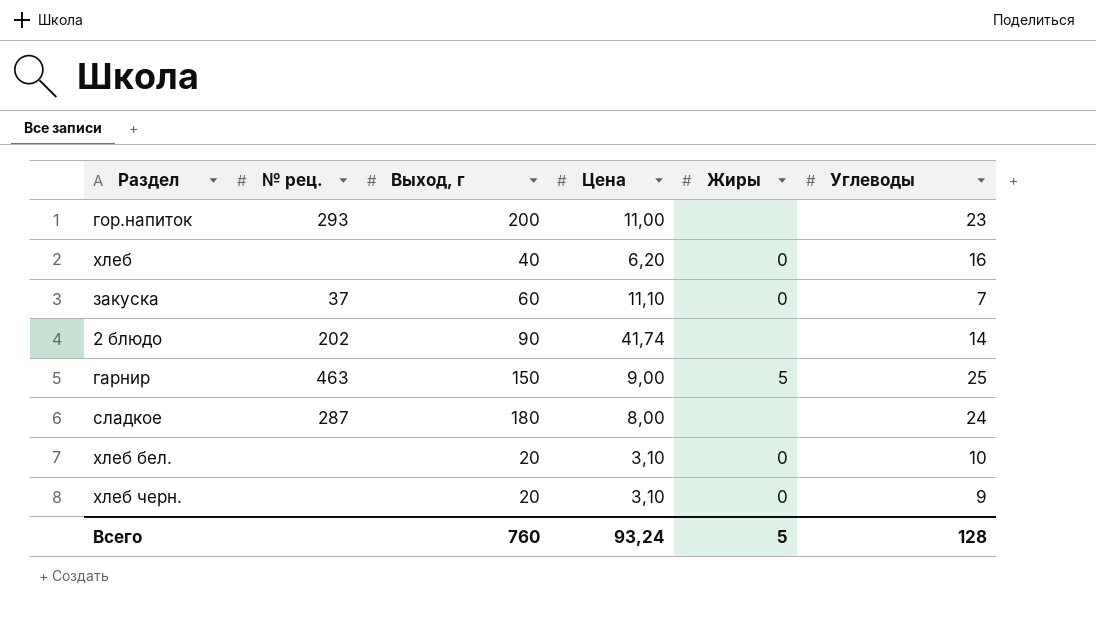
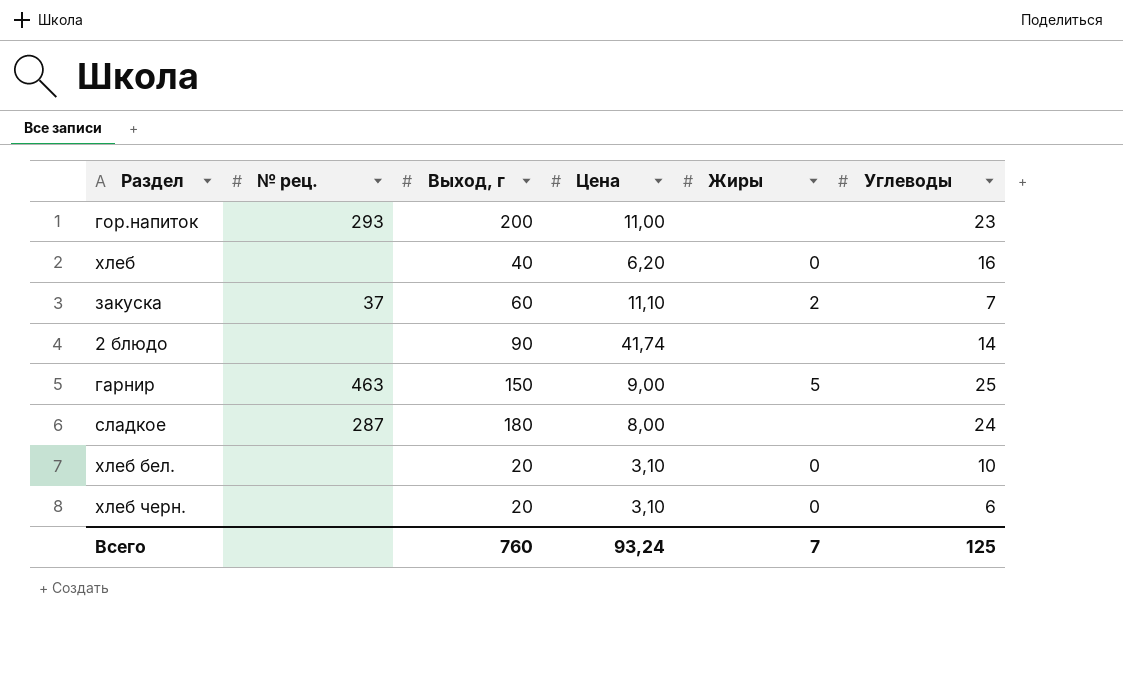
закуска | Жиры: 0 -> 2
2 блюдо | № рец.: 202 -> none
хлеб черн. | Углеводы: 9 -> 6
Всего | Жиры: 5 -> 7
Всего | Углеводы: 128 -> 125

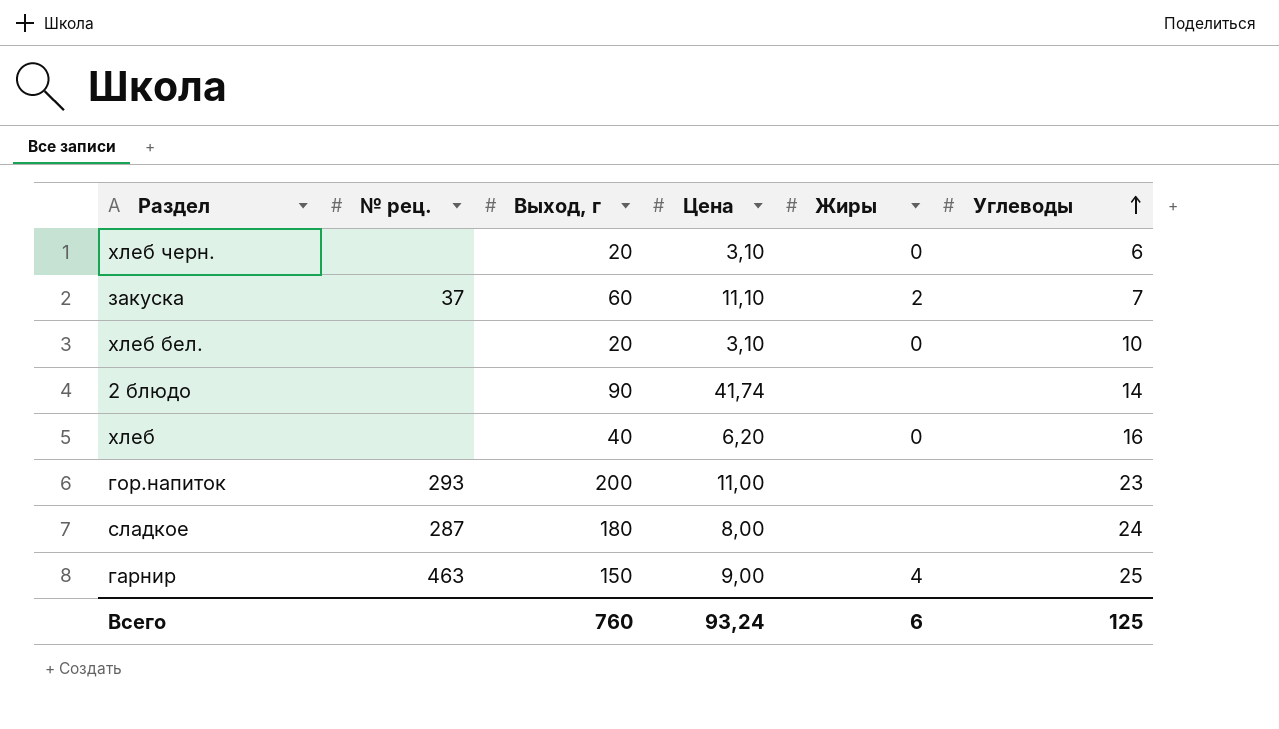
row order: none -> Углеводы ascending
гарнир | Жиры: 5 -> 4
Всего | Жиры: 7 -> 6

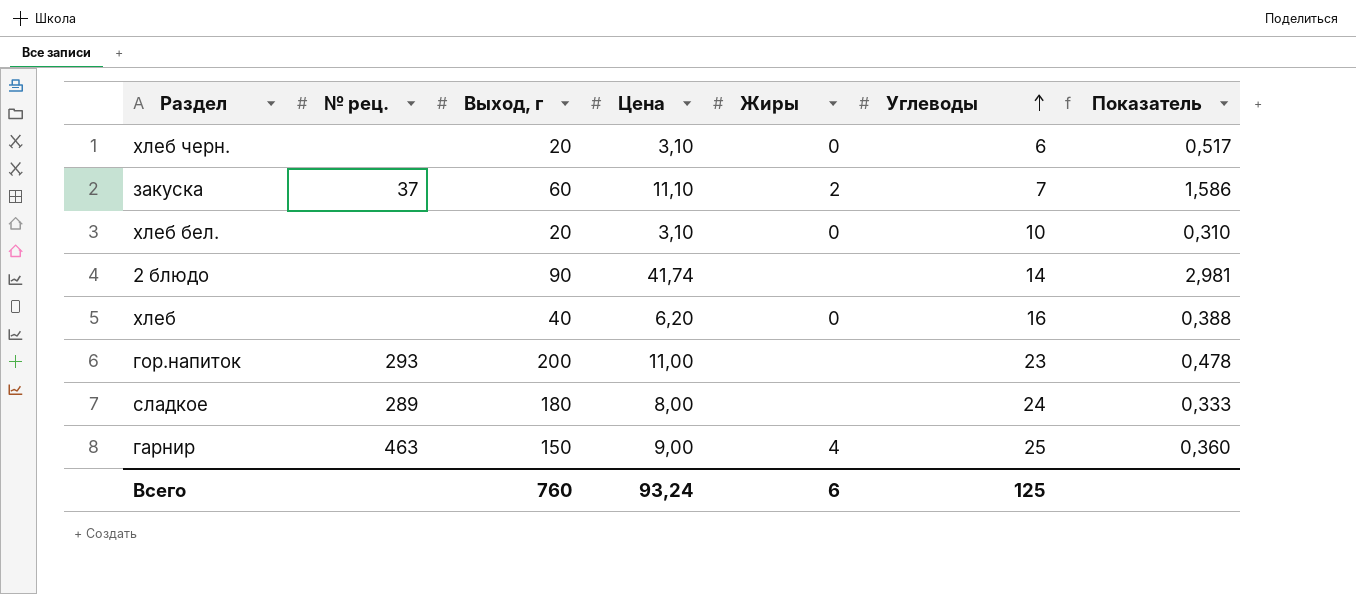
column Показатель | formula: none -> [Цена] / [Углеводы]
сладкое | № рец.: 287 -> 289

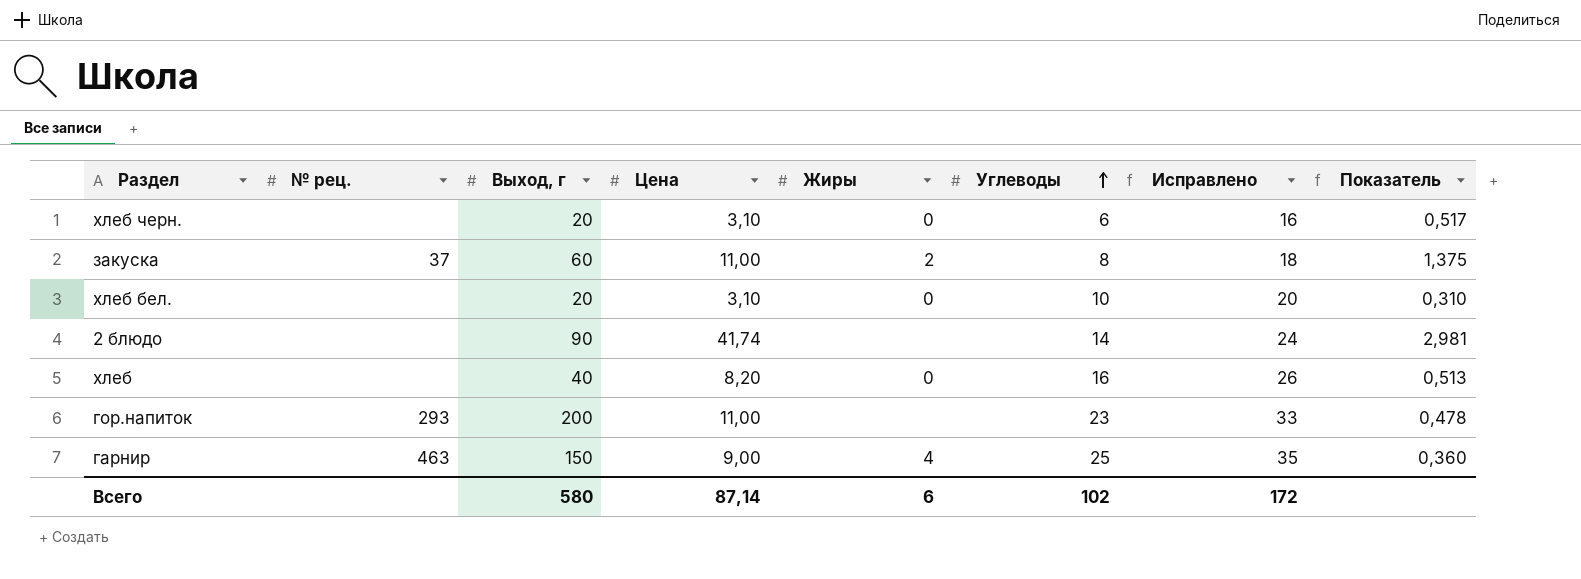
column Исправлено | formula: none -> [Углеводы] + 10
row сладкое: 289 | 180 | 8,00 | none | 24 | 0,333 -> none
закуска | Цена: 11,10 -> 11,00
закуска | Углеводы: 7 -> 8
закуска | Показатель: 1,586 -> 1,375
хлеб | Цена: 6,20 -> 8,20
хлеб | Показатель: 0,388 -> 0,513
Всего | Выход, г: 760 -> 580
Всего | Цена: 93,24 -> 87,14
Всего | Углеводы: 125 -> 102

